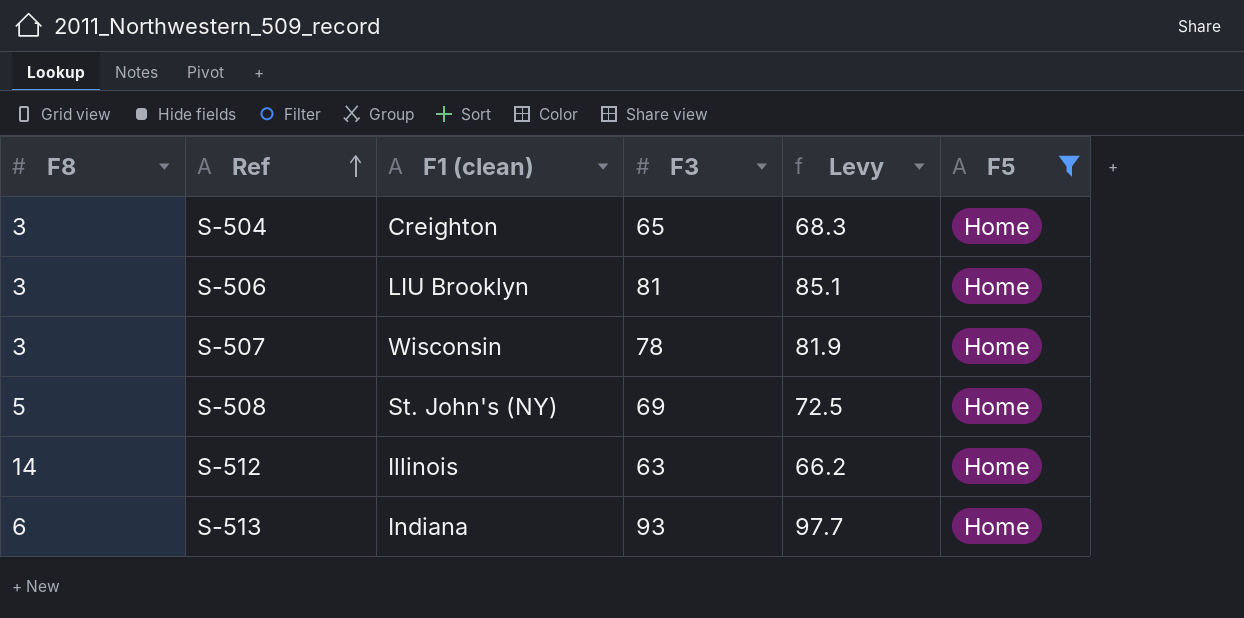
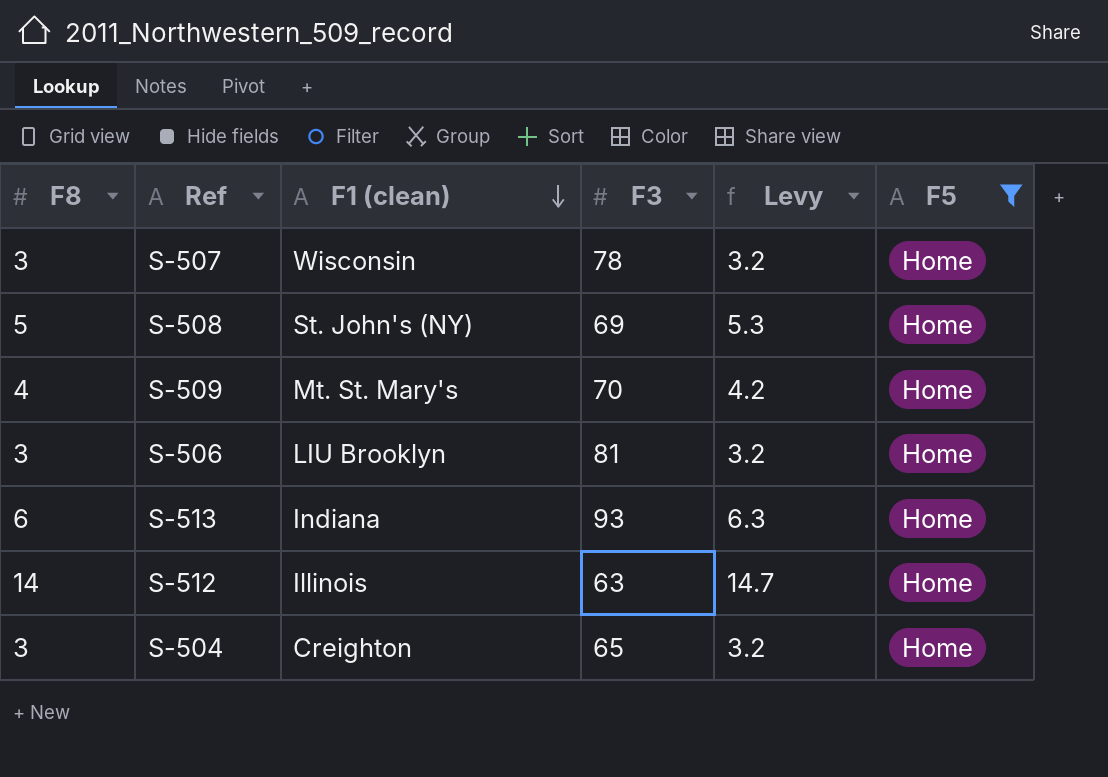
row order: Ref ascending -> F1 (clean) descending
column Levy | formula: [F3] * 1.05 -> [F8] * 1.05
row S-509: none -> 4 | Mt. St. Mary's | 70 | 4.2 | Home

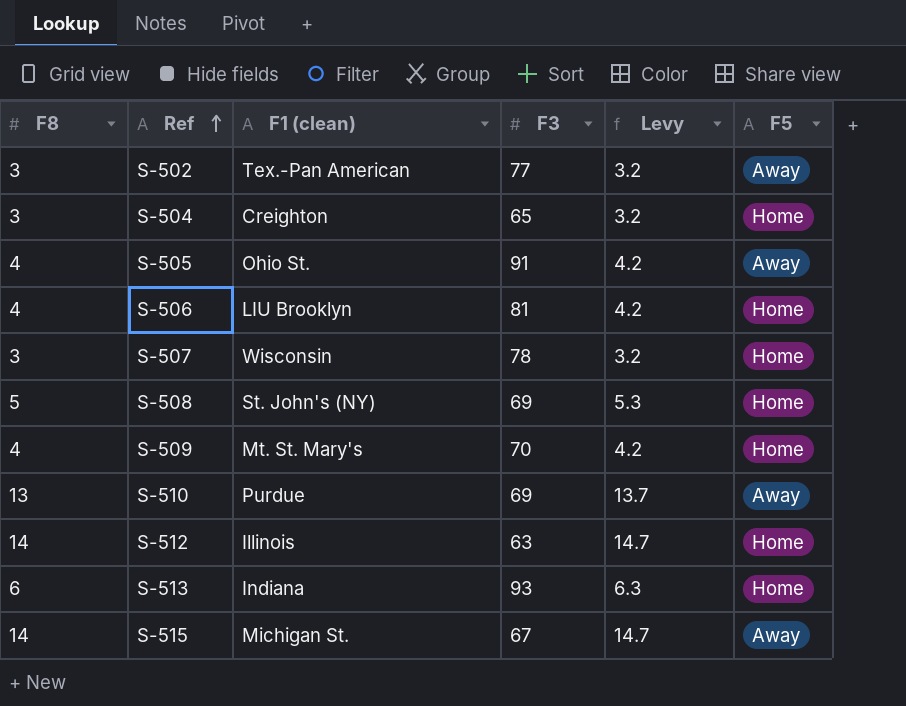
filter: F5 = Home -> none
row order: F1 (clean) descending -> Ref ascending
S-506 | F8: 3 -> 4
S-506 | Levy: 3.2 -> 4.2

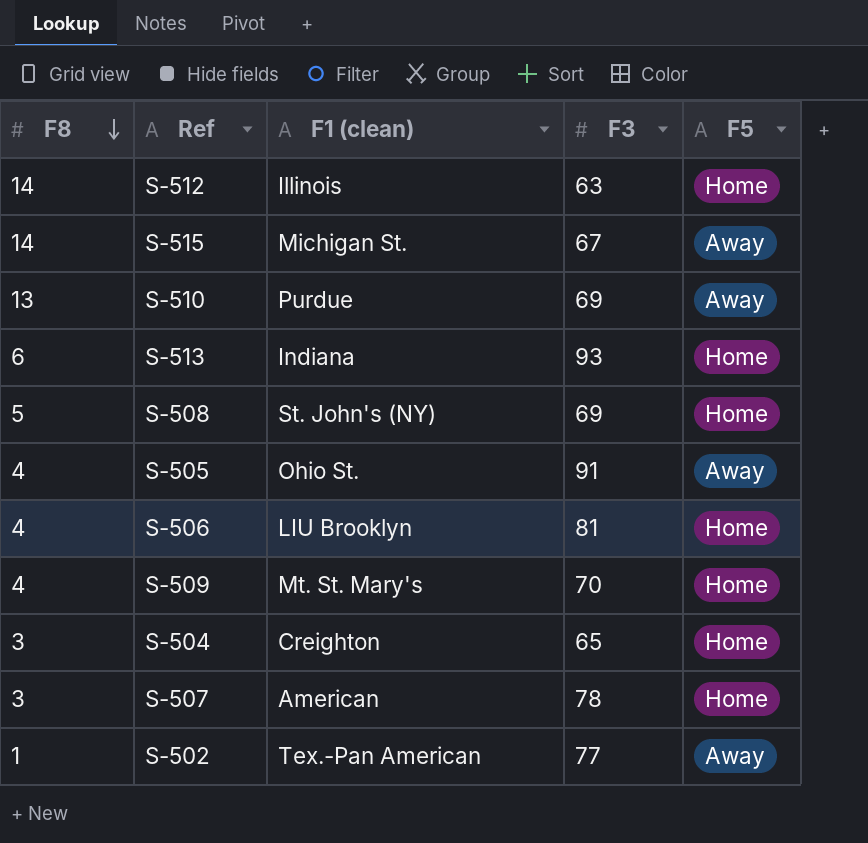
row order: Ref ascending -> F8 descending
column Levy | formula: [F8] * 1.05 -> none
S-507 | F1 (clean): Wisconsin -> American
S-502 | F8: 3 -> 1

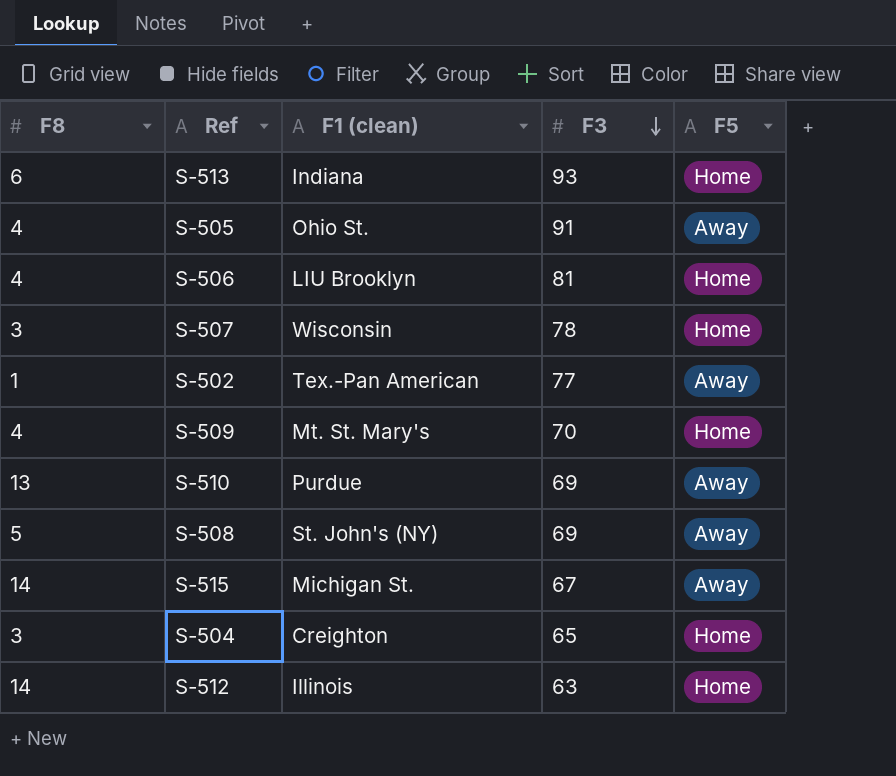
row order: F8 descending -> F3 descending
S-507 | F1 (clean): American -> Wisconsin
S-508 | F5: Home -> Away

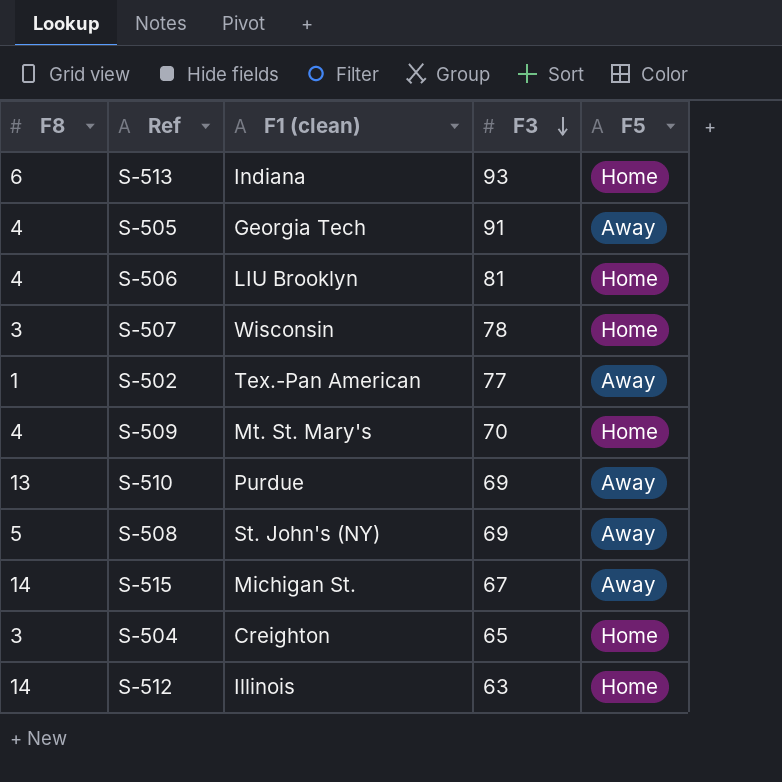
S-505 | F1 (clean): Ohio St. -> Georgia Tech

